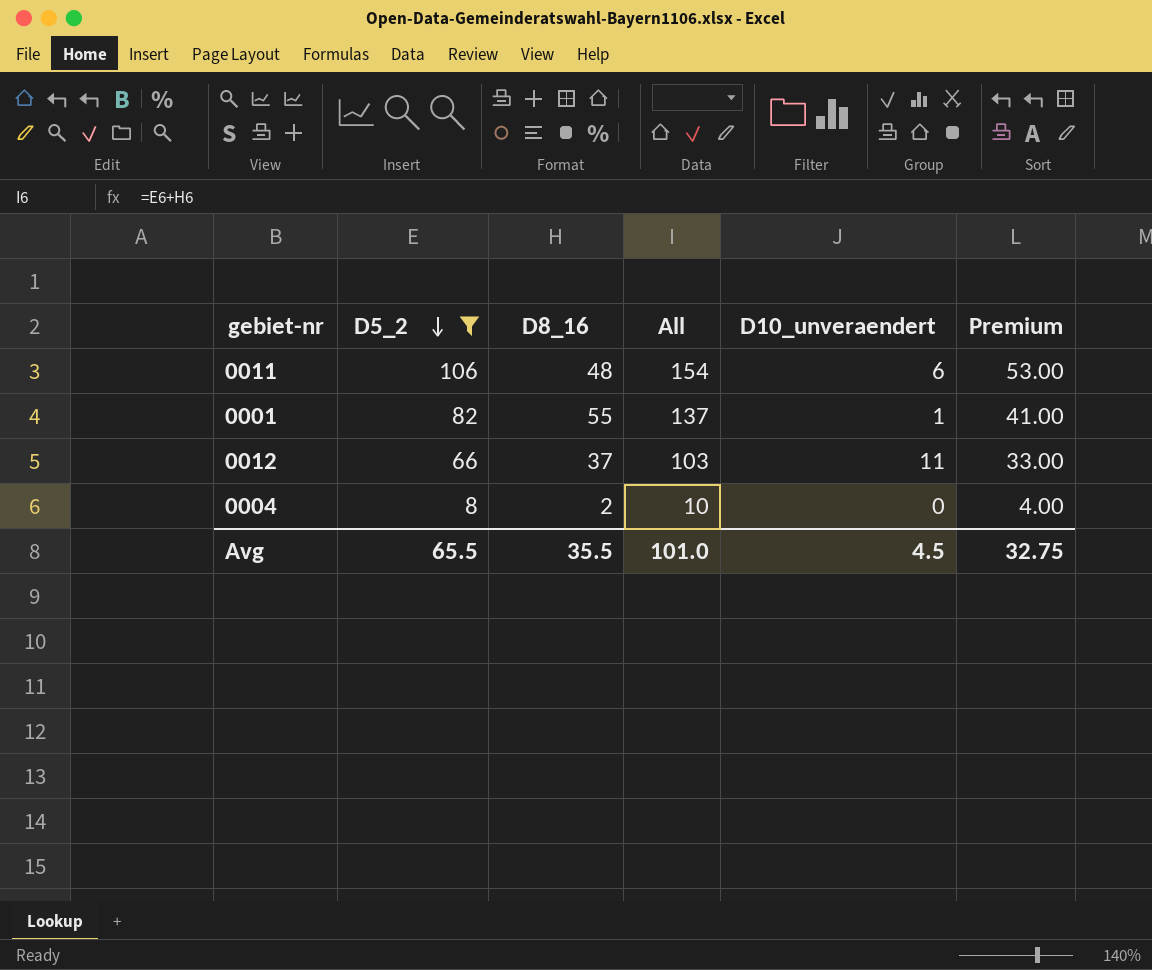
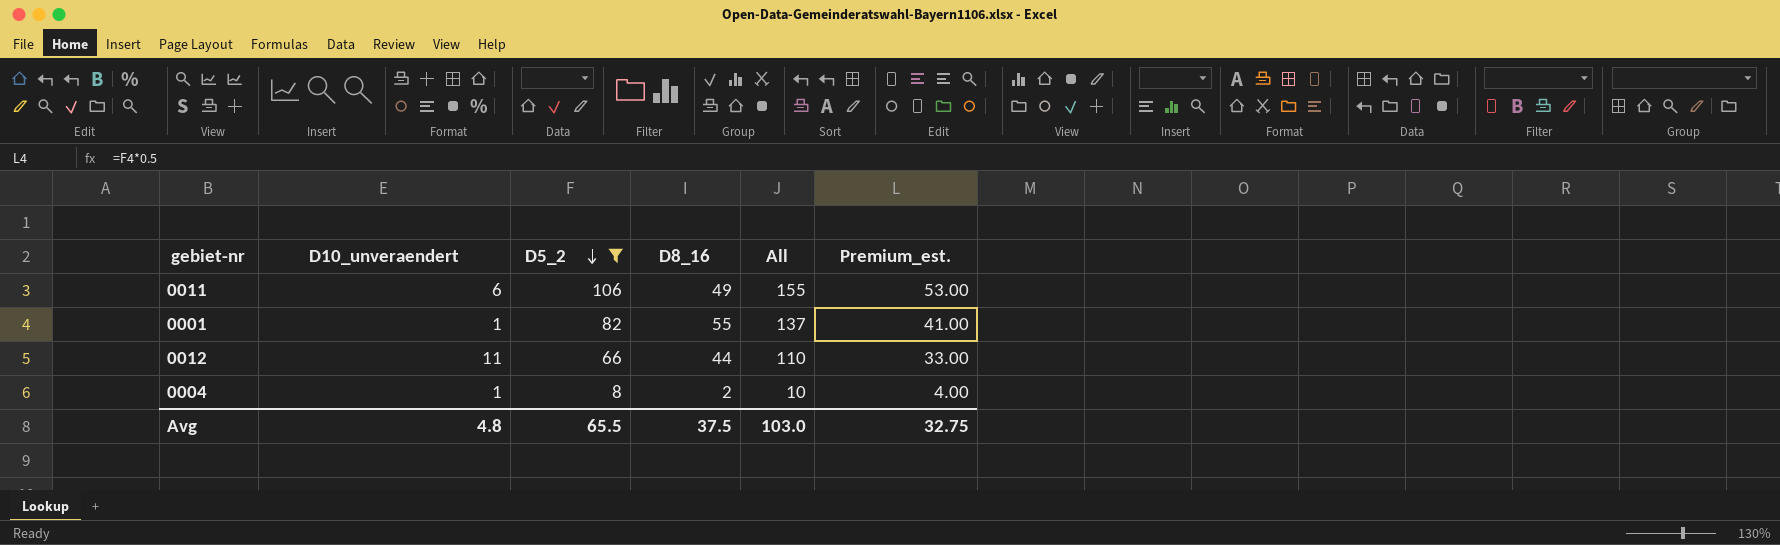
column D10_unveraendert | position: 5 -> 2
column name: Premium -> Premium_est.
0011 | D8_16: 48 -> 49
0011 | All: 154 -> 155
0012 | D8_16: 37 -> 44
0012 | All: 103 -> 110
0004 | D10_unveraendert: 0 -> 1
Avg | D10_unveraendert: 4.5 -> 4.8
Avg | D8_16: 35.5 -> 37.5
Avg | All: 101.0 -> 103.0

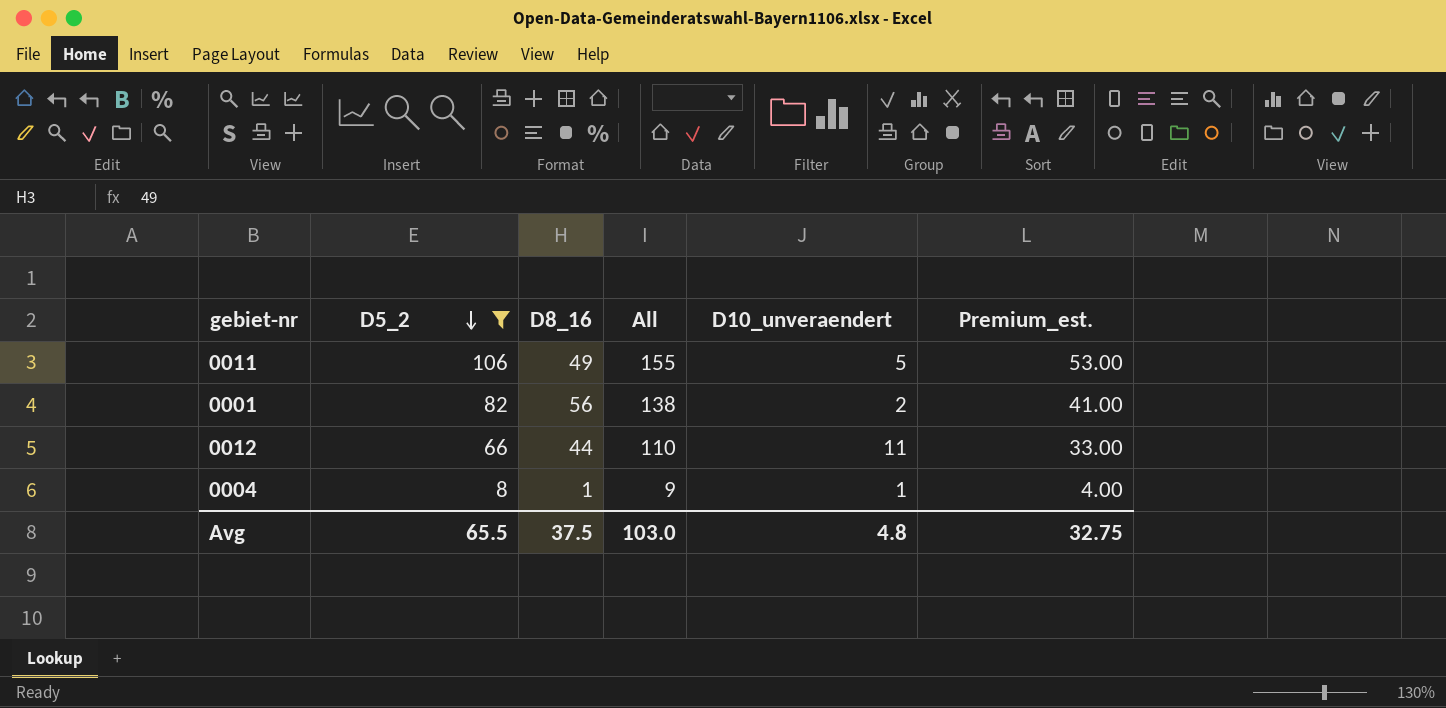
column D10_unveraendert | position: 2 -> 5
0011 | D10_unveraendert: 6 -> 5
0001 | D8_16: 55 -> 56
0001 | All: 137 -> 138
0001 | D10_unveraendert: 1 -> 2
0004 | D8_16: 2 -> 1
0004 | All: 10 -> 9

